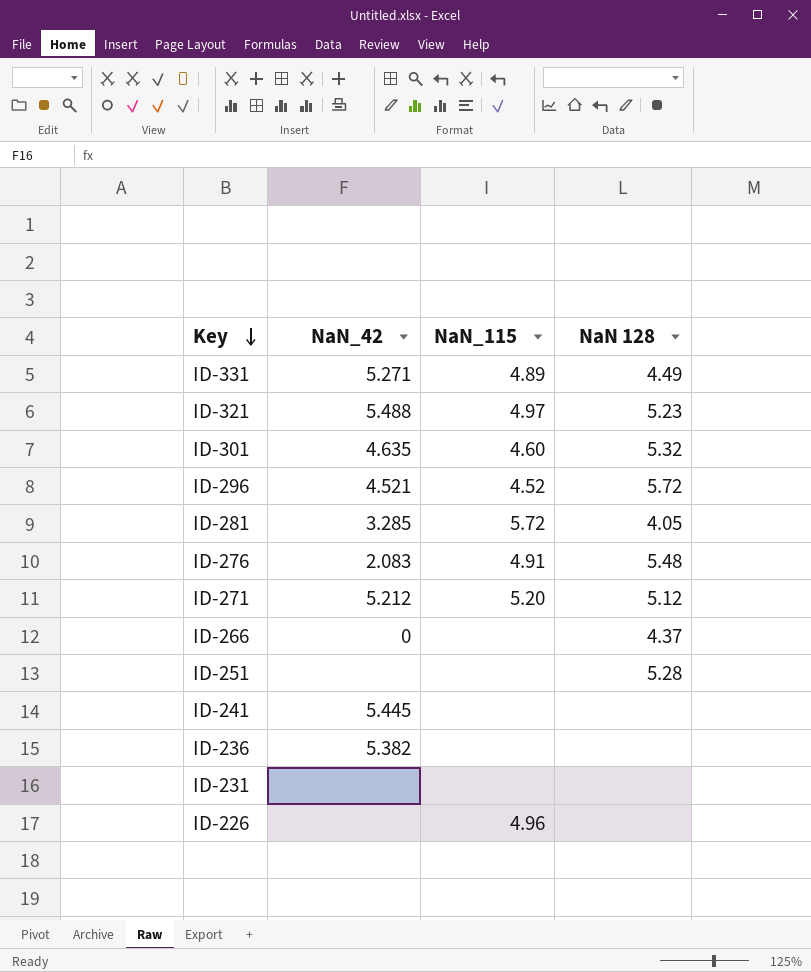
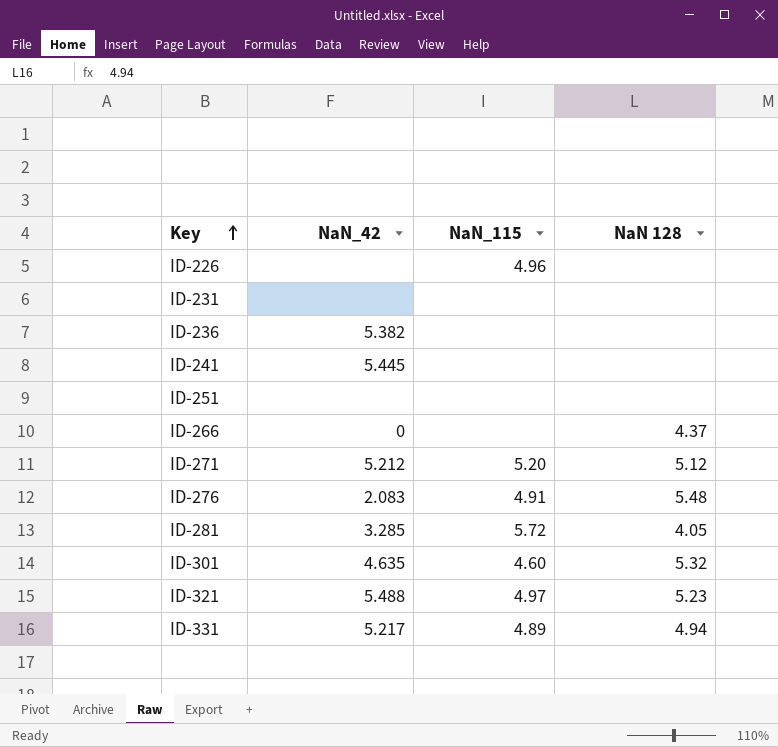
row order: Key descending -> Key ascending
row ID-296: 4.521 | 4.52 | 5.72 -> none
ID-251 | NaN 128: 5.28 -> none
ID-331 | NaN_42: 5.271 -> 5.217
ID-331 | NaN 128: 4.49 -> 4.94

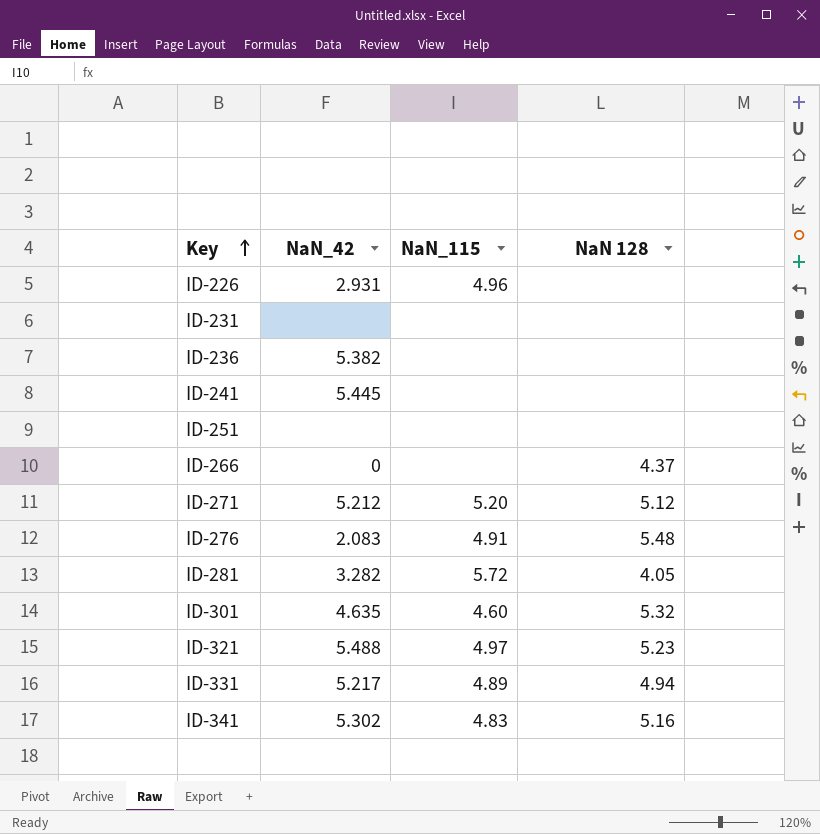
ID-226 | NaN_42: none -> 2.931
ID-281 | NaN_42: 3.285 -> 3.282
row ID-341: none -> 5.302 | 4.83 | 5.16

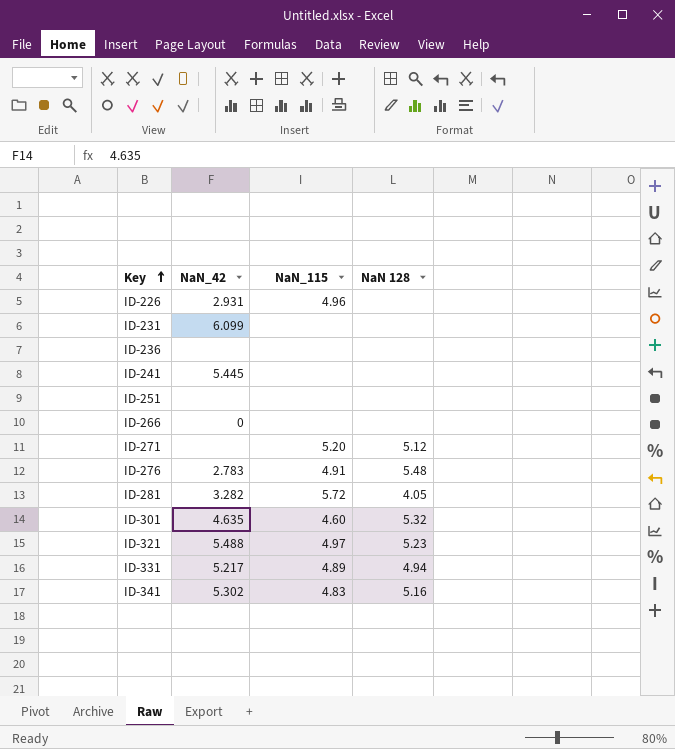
ID-231 | NaN_42: none -> 6.099
ID-236 | NaN_42: 5.382 -> none
ID-266 | NaN 128: 4.37 -> none
ID-271 | NaN_42: 5.212 -> none
ID-276 | NaN_42: 2.083 -> 2.783

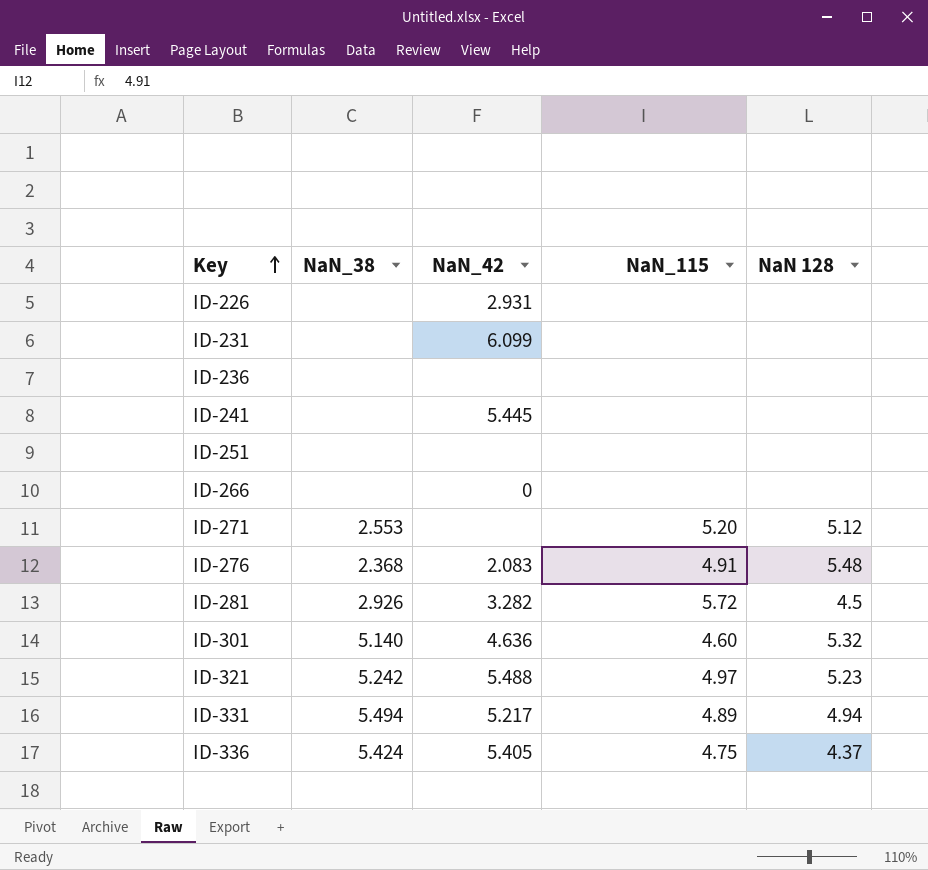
column NaN_38 | position: none -> 2
row ID-341: 5.302 | 4.83 | 5.16 -> none
ID-226 | NaN_115: 4.96 -> none
ID-276 | NaN_42: 2.783 -> 2.083
ID-281 | NaN 128: 4.05 -> 4.5
ID-301 | NaN_42: 4.635 -> 4.636
row ID-336: none -> 5.424 | 5.405 | 4.75 | 4.37

